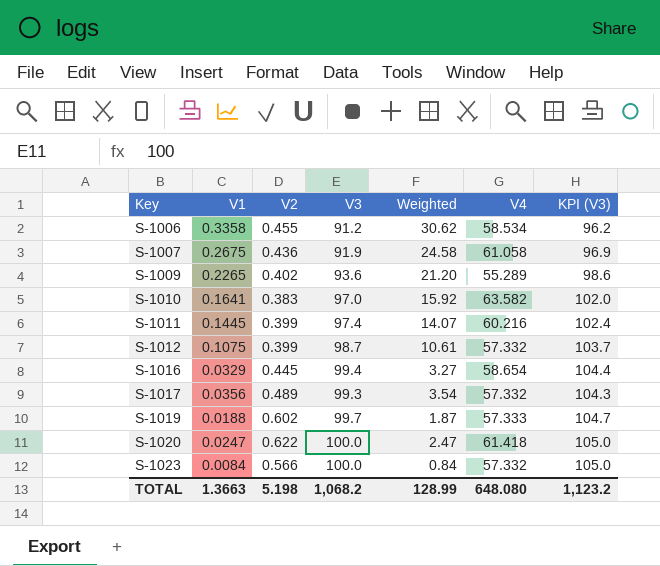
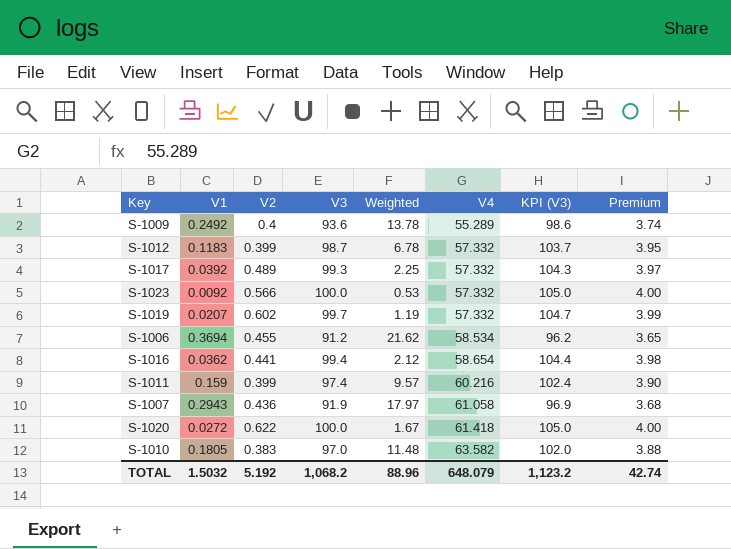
row order: Key ascending -> V4 ascending
column Weighted | formula: [V1] * [V3] -> [V1] * [V4]
column Premium | formula: none -> [V3] * 0.04
S-1009 | V1: 0.2265 -> 0.2492
S-1009 | V2: 0.402 -> 0.4
S-1012 | V1: 0.1075 -> 0.1183
S-1017 | V1: 0.0356 -> 0.0392
S-1023 | V1: 0.0084 -> 0.0092
S-1019 | V1: 0.0188 -> 0.0207
S-1019 | V4: 57.333 -> 57.332
S-1006 | V1: 0.3358 -> 0.3694
S-1016 | V1: 0.0329 -> 0.0362
S-1016 | V2: 0.445 -> 0.441
S-1011 | V1: 0.1445 -> 0.159
S-1007 | V1: 0.2675 -> 0.2943
S-1020 | V1: 0.0247 -> 0.0272
S-1010 | V1: 0.1641 -> 0.1805
TOTAL | V1: 1.3663 -> 1.5032
TOTAL | V2: 5.198 -> 5.192
TOTAL | Weighted: 128.99 -> 88.96
TOTAL | V4: 648.080 -> 648.079

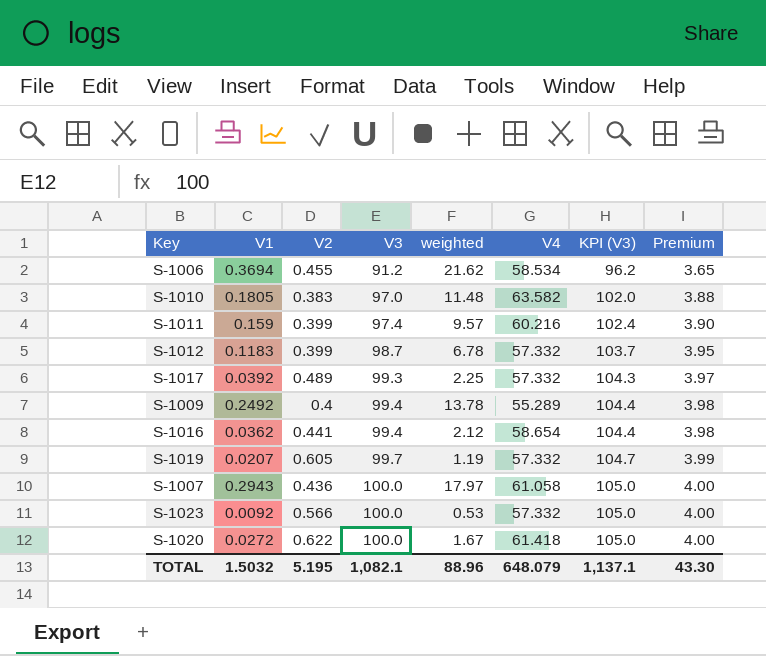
row order: V4 ascending -> V3 ascending
column name: Weighted -> weighted
S-1009 | V3: 93.6 -> 99.4
S-1009 | KPI (V3): 98.6 -> 104.4
S-1009 | Premium: 3.74 -> 3.98
S-1019 | V2: 0.602 -> 0.605
S-1007 | V3: 91.9 -> 100.0
S-1007 | KPI (V3): 96.9 -> 105.0
S-1007 | Premium: 3.68 -> 4.00
TOTAL | V2: 5.192 -> 5.195
TOTAL | V3: 1,068.2 -> 1,082.1
TOTAL | KPI (V3): 1,123.2 -> 1,137.1
TOTAL | Premium: 42.74 -> 43.30

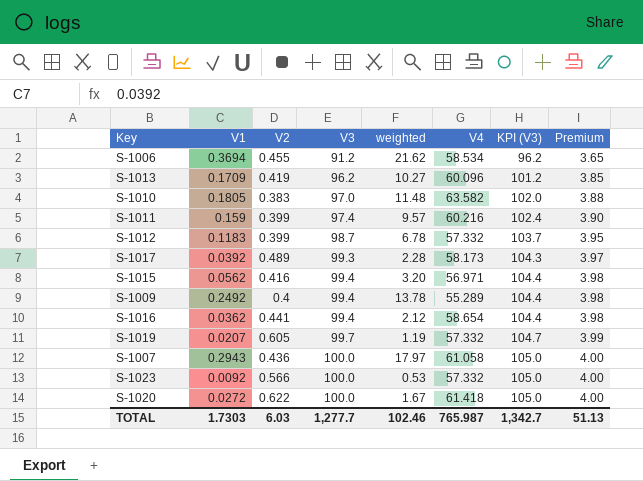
row S-1013: none -> 0.1709 | 0.419 | 96.2 | 10.27 | 60.096 | 101.2 | 3.85
S-1017 | weighted: 2.25 -> 2.28
S-1017 | V4: 57.332 -> 58.173
row S-1015: none -> 0.0562 | 0.416 | 99.4 | 3.20 | 56.971 | 104.4 | 3.98
TOTAL | V1: 1.5032 -> 1.7303
TOTAL | V2: 5.195 -> 6.03
TOTAL | V3: 1,082.1 -> 1,277.7
TOTAL | weighted: 88.96 -> 102.46
TOTAL | V4: 648.079 -> 765.987
TOTAL | KPI (V3): 1,137.1 -> 1,342.7
TOTAL | Premium: 43.30 -> 51.13

